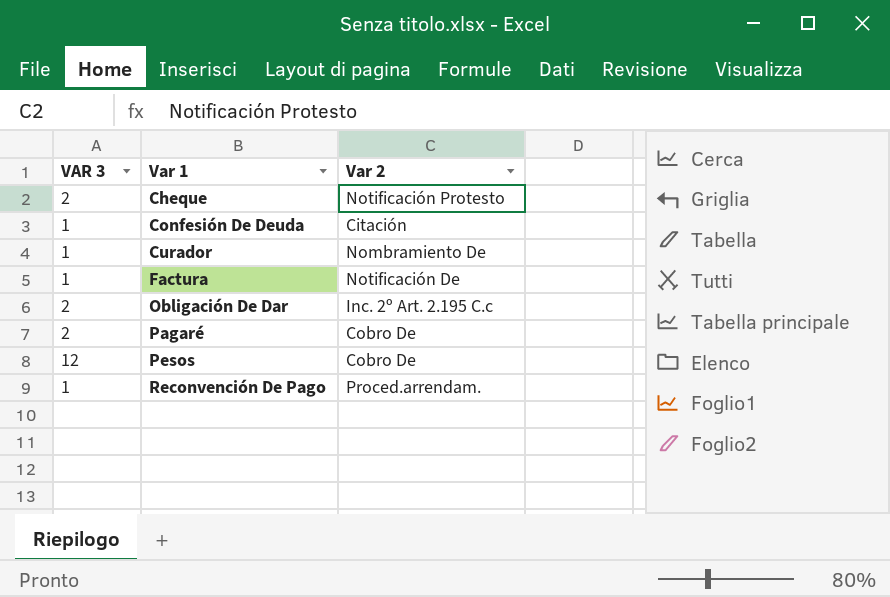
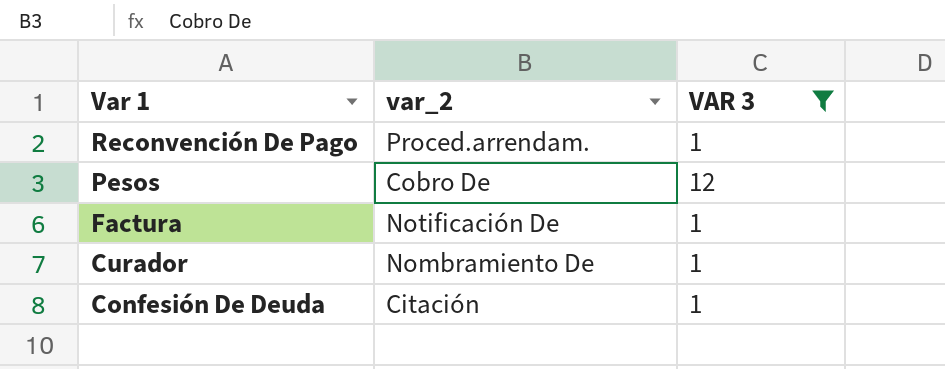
filter: none -> VAR 3 != 2
row order: Var 1 ascending -> Var 1 descending
column name: Var 2 -> var_2
column VAR 3 | position: 1 -> 3

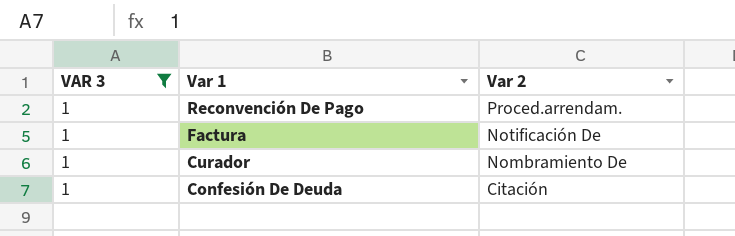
column VAR 3 | position: 3 -> 1
column name: var_2 -> Var 2
row Pesos: Cobro De | 12 -> none

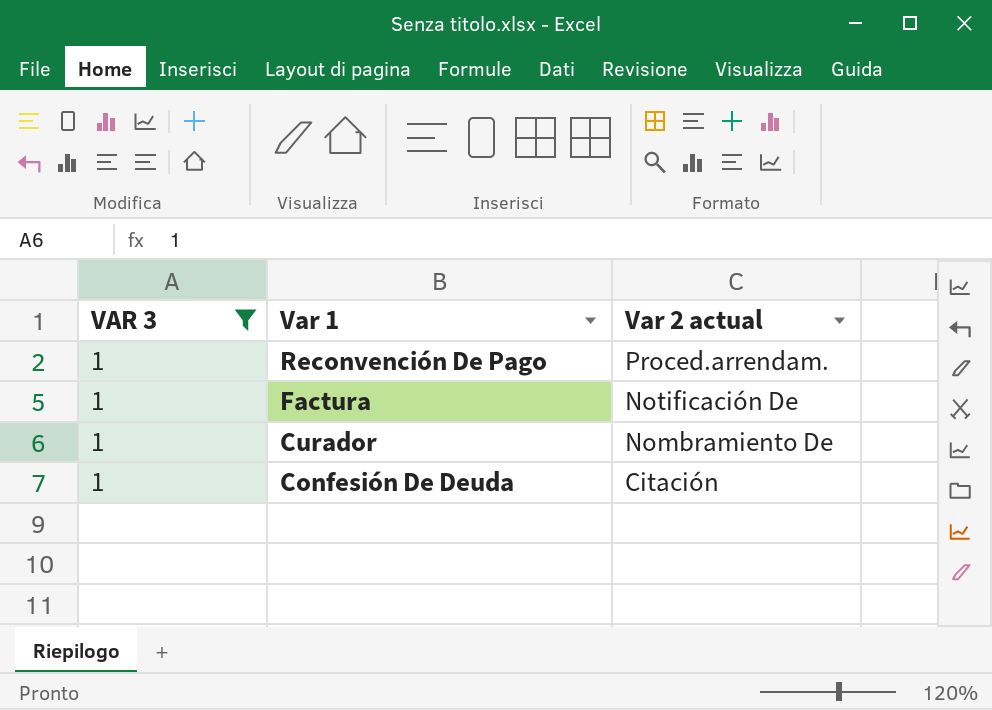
column name: Var 2 -> Var 2 actual

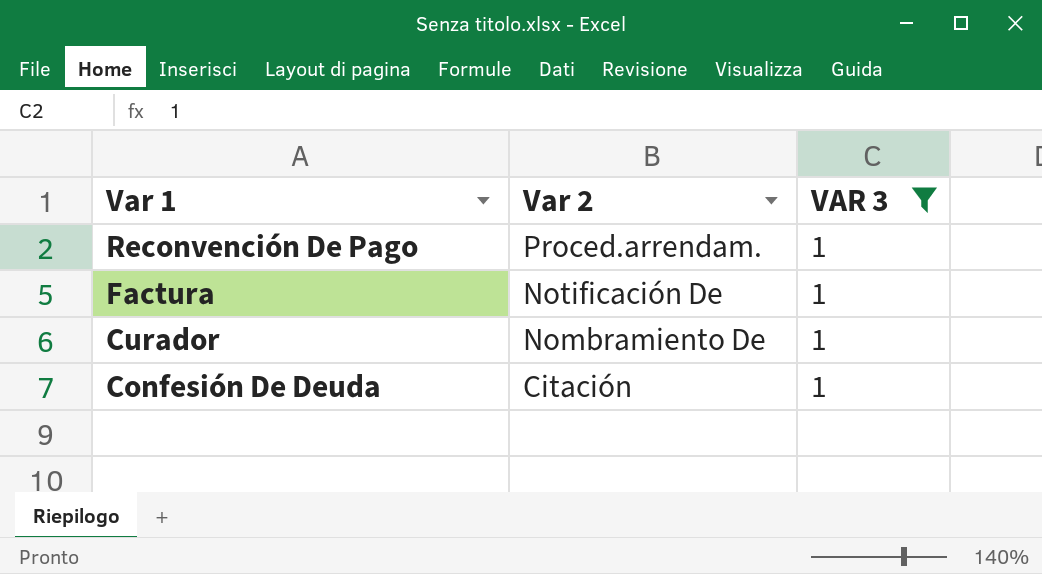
column name: Var 2 actual -> Var 2
column VAR 3 | position: 1 -> 3

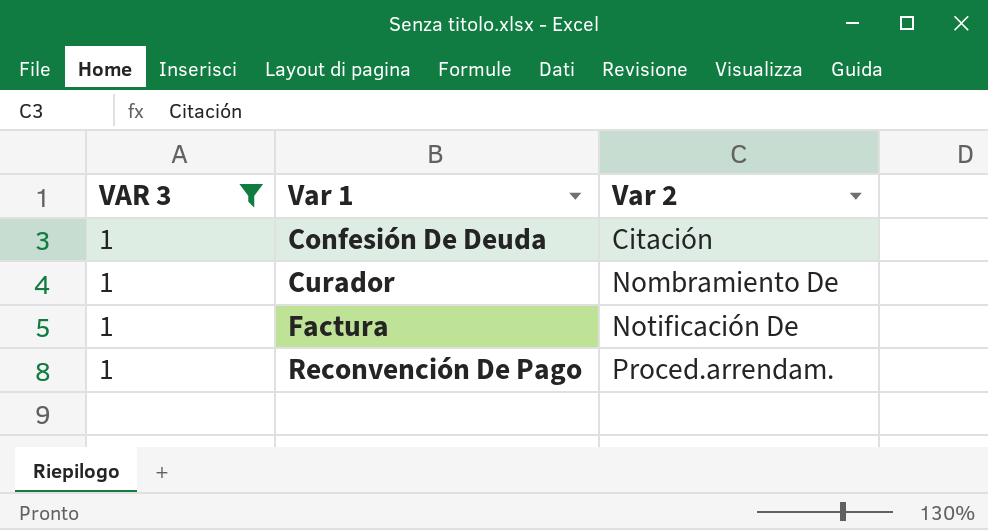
row order: Var 1 descending -> Var 1 ascending
column VAR 3 | position: 3 -> 1

